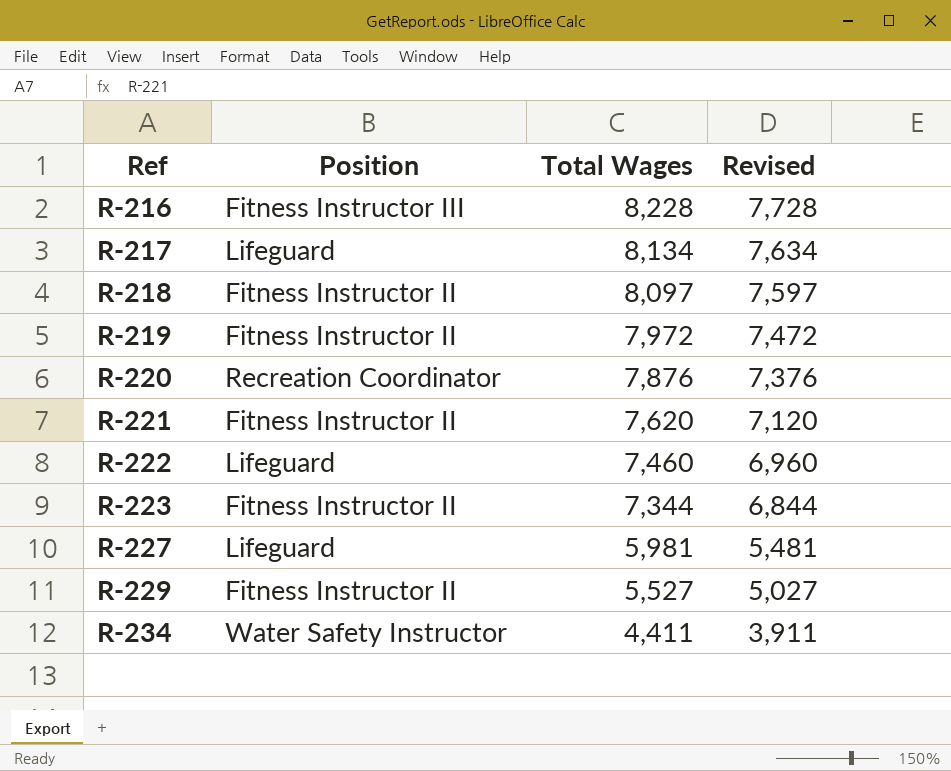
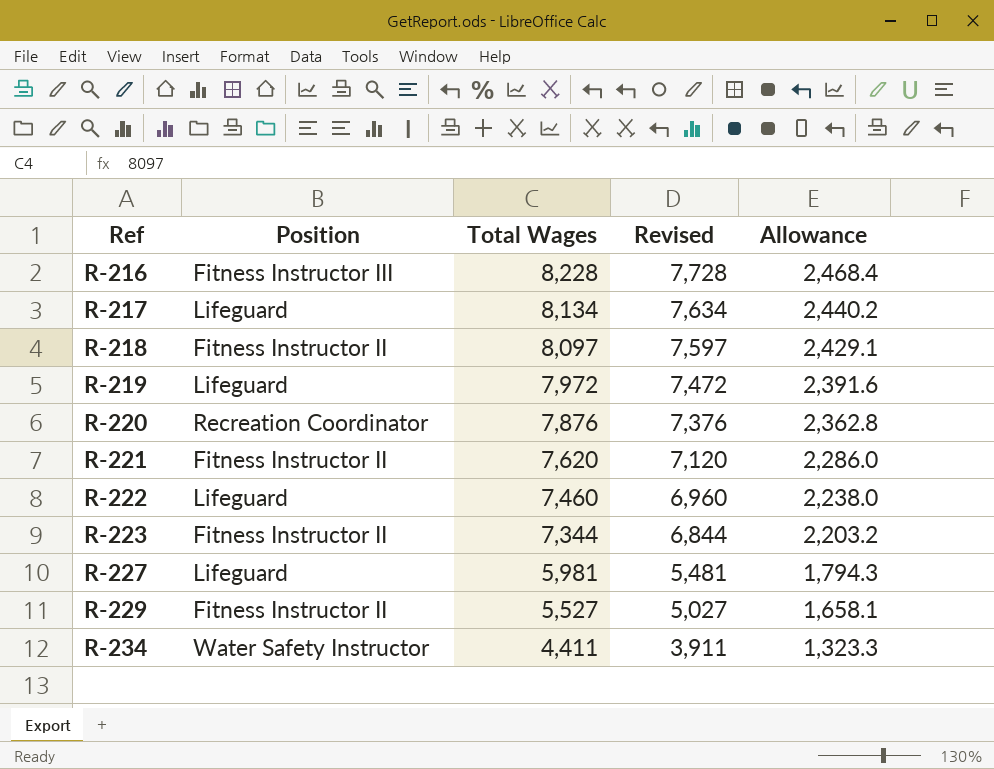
column Allowance | formula: none -> [Total Wages] * 0.3
R-219 | Position: Fitness Instructor II -> Lifeguard

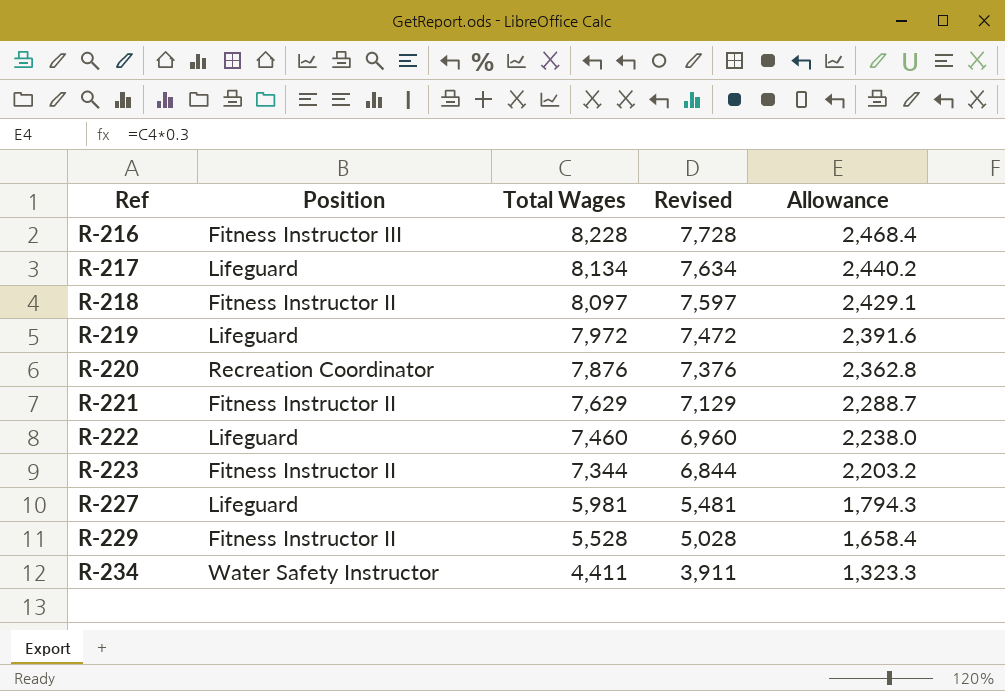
R-221 | Total Wages: 7,620 -> 7,629
R-221 | Revised: 7,120 -> 7,129
R-221 | Allowance: 2,286.0 -> 2,288.7
R-229 | Total Wages: 5,527 -> 5,528
R-229 | Revised: 5,027 -> 5,028
R-229 | Allowance: 1,658.1 -> 1,658.4

